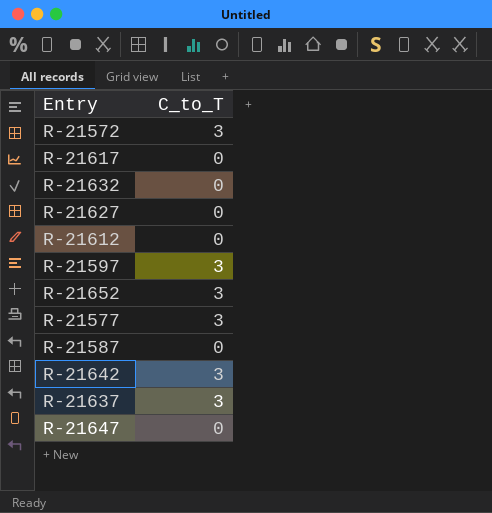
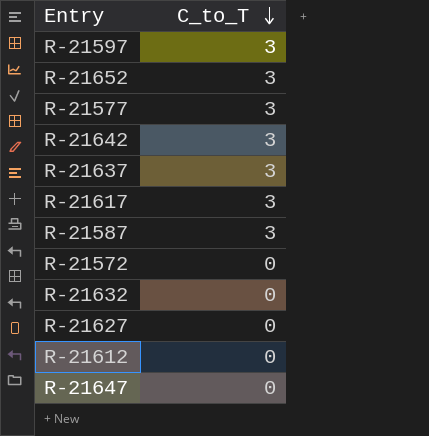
row order: none -> C_to_T descending
R-21617 | C_to_T: 0 -> 3
R-21587 | C_to_T: 0 -> 3
R-21572 | C_to_T: 3 -> 0

